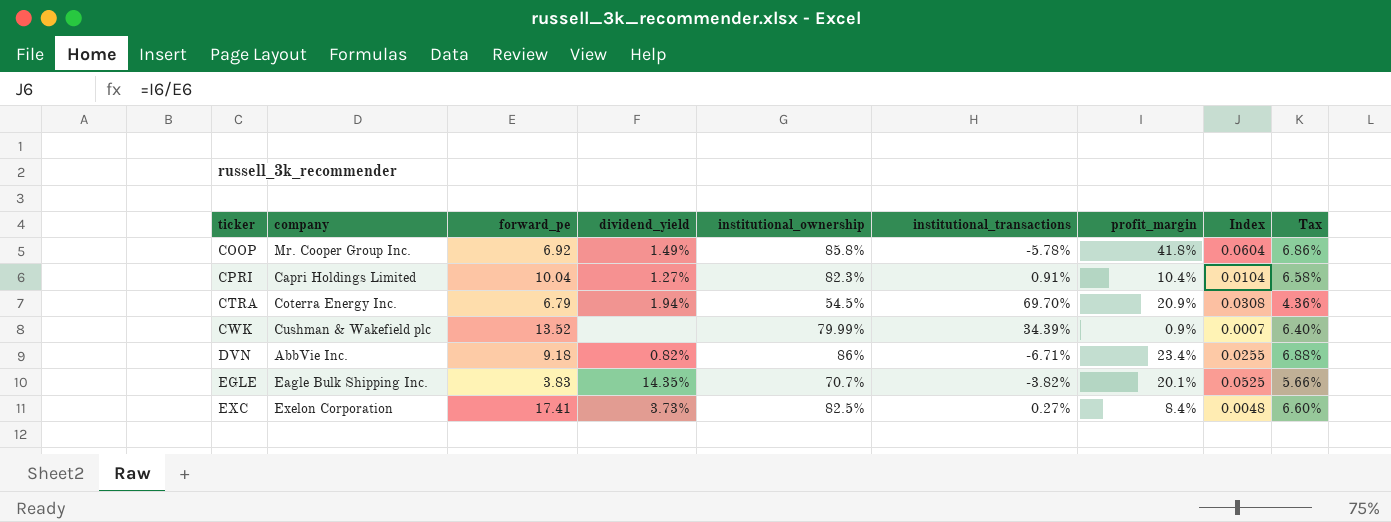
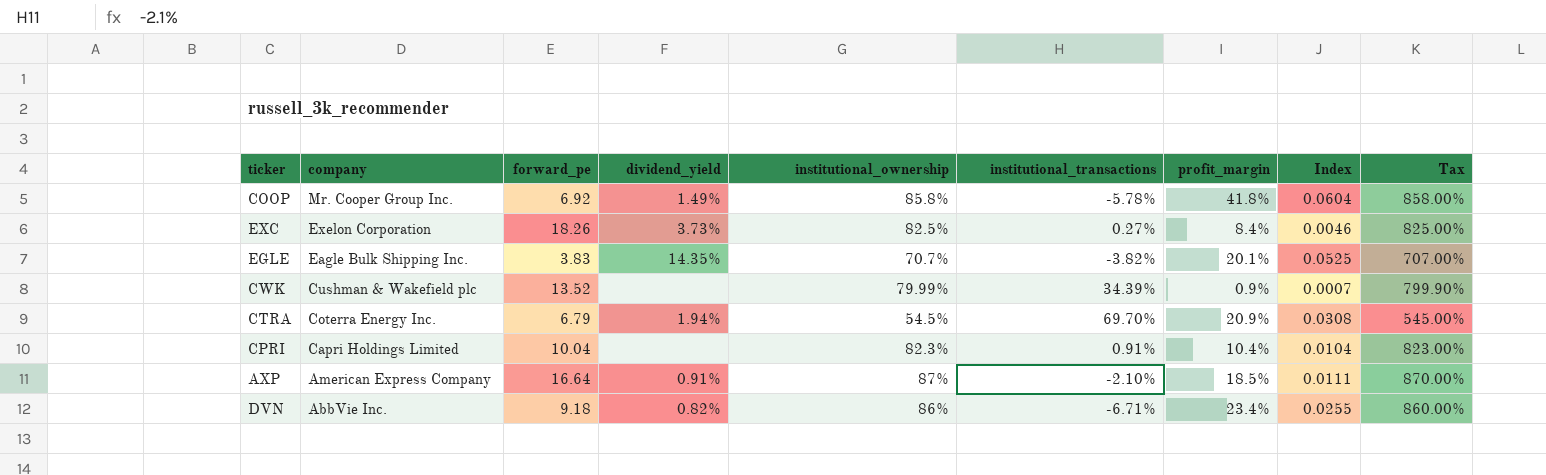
row order: ticker ascending -> company descending
column Tax | formula: [institutional_ownership] * 0.08 -> [institutional_ownership] * 10
EXC | forward_pe: 17.41 -> 18.26
EXC | Index: 0.0048 -> 0.0046
CPRI | dividend_yield: 1.27% -> none
row AXP: none -> American Express Company | 16.64 | 0.91% | 87% | -2.10% | 18.5% | 0.0111 | 870.00%

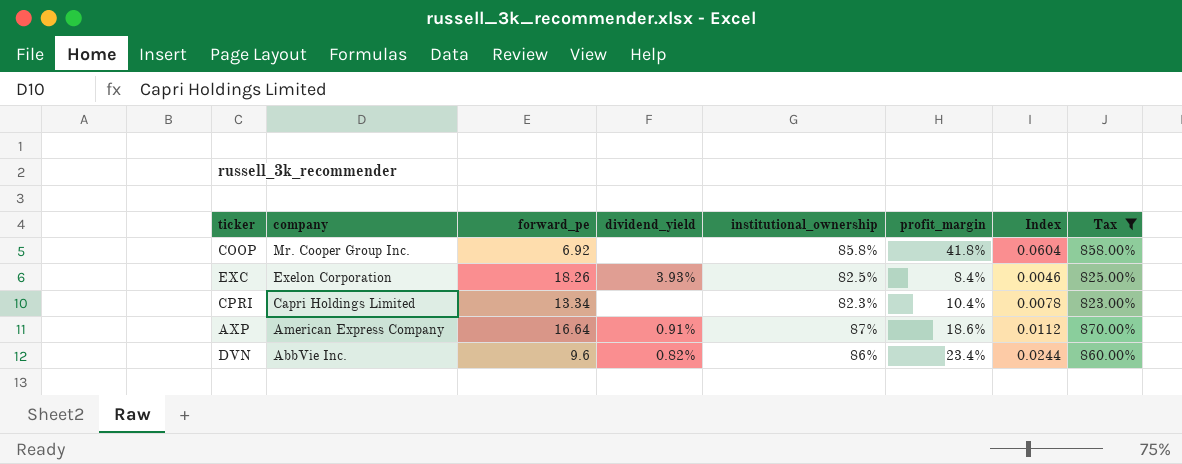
filter: none -> Tax >= 823.00%
column institutional_transactions | position: 6 -> none
COOP | dividend_yield: 1.49% -> none
EXC | dividend_yield: 3.73% -> 3.93%
CPRI | forward_pe: 10.04 -> 13.34
CPRI | Index: 0.0104 -> 0.0078
AXP | profit_margin: 18.5% -> 18.6%
AXP | Index: 0.0111 -> 0.0112
DVN | forward_pe: 9.18 -> 9.6
DVN | Index: 0.0255 -> 0.0244

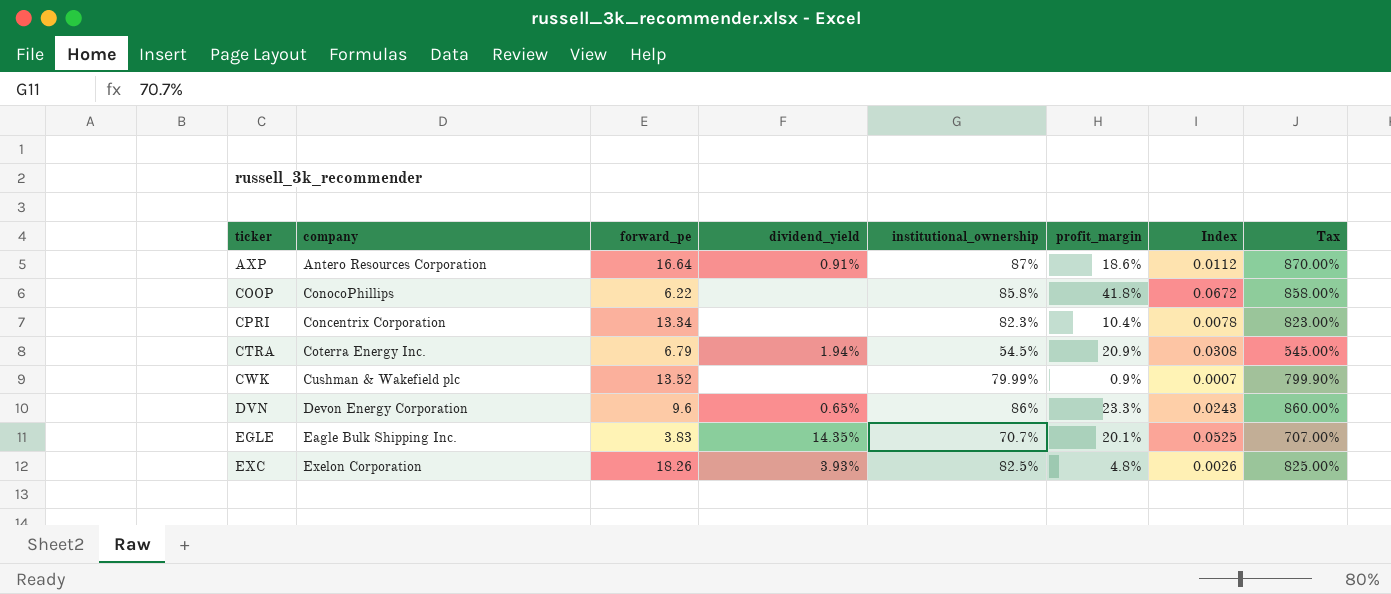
filter: Tax >= 823.00% -> none
row order: company descending -> ticker ascending
AXP | company: American Express Company -> Antero Resources Corporation
COOP | company: Mr. Cooper Group Inc. -> ConocoPhillips
COOP | forward_pe: 6.92 -> 6.22
COOP | Index: 0.0604 -> 0.0672
CPRI | company: Capri Holdings Limited -> Concentrix Corporation
DVN | company: AbbVie Inc. -> Devon Energy Corporation
DVN | dividend_yield: 0.82% -> 0.65%
DVN | profit_margin: 23.4% -> 23.3%
DVN | Index: 0.0244 -> 0.0243
EXC | profit_margin: 8.4% -> 4.8%
EXC | Index: 0.0046 -> 0.0026

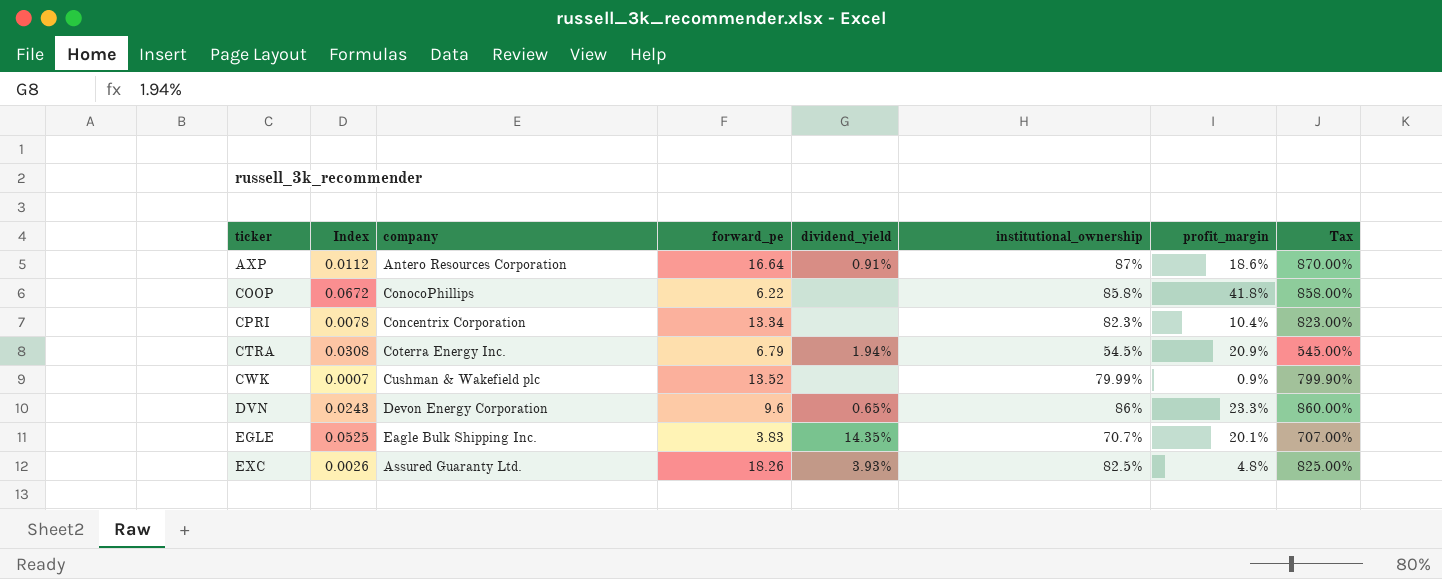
column Index | position: 7 -> 2
EXC | company: Exelon Corporation -> Assured Guaranty Ltd.

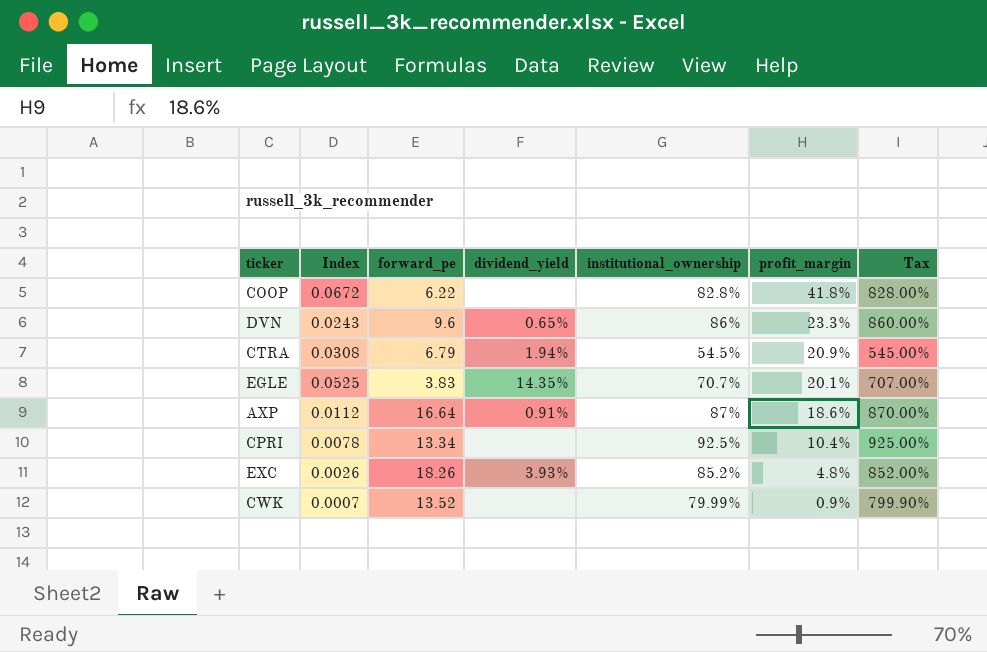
row order: ticker ascending -> profit_margin descending
column company | position: 3 -> none
COOP | institutional_ownership: 85.8% -> 82.8%
COOP | Tax: 858.00% -> 828.00%
CPRI | institutional_ownership: 82.3% -> 92.5%
CPRI | Tax: 823.00% -> 925.00%
EXC | institutional_ownership: 82.5% -> 85.2%
EXC | Tax: 825.00% -> 852.00%

